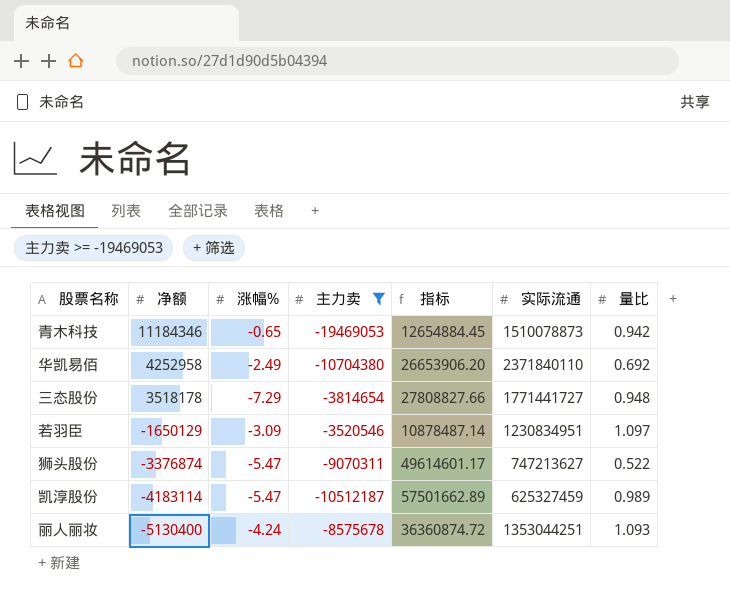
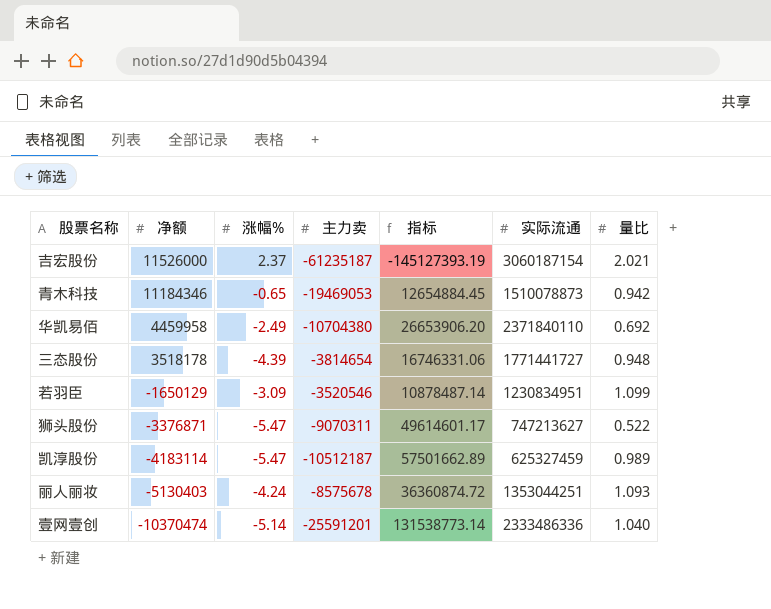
filter: 主力卖 >= -19469053 -> none
华凯易佰 | 净额: 4252958 -> 4459958
三态股份 | 涨幅%: -7.29 -> -4.39
三态股份 | 指标: 27808827.66 -> 16746331.06
若羽臣 | 量比: 1.097 -> 1.099
狮头股份 | 净额: -3376874 -> -3376871
丽人丽妆 | 净额: -5130400 -> -5130403

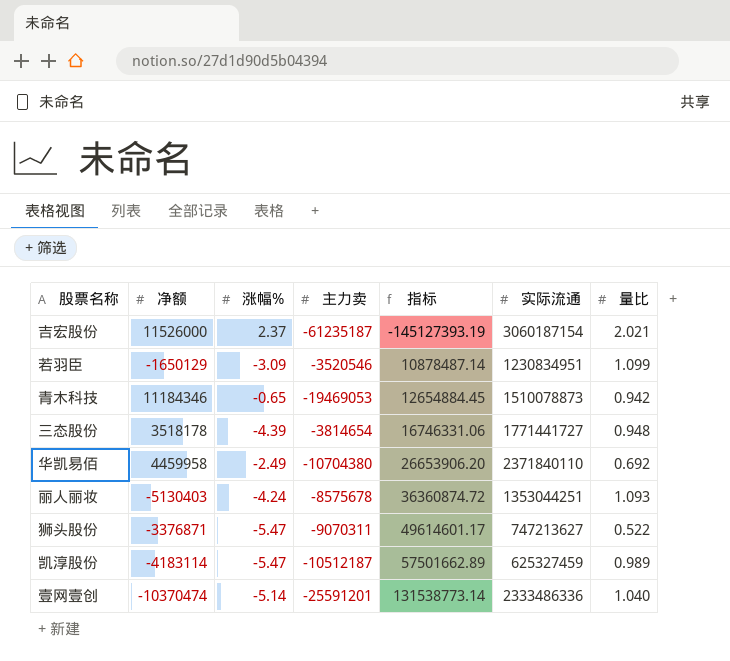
row order: 净额 descending -> 指标 ascending

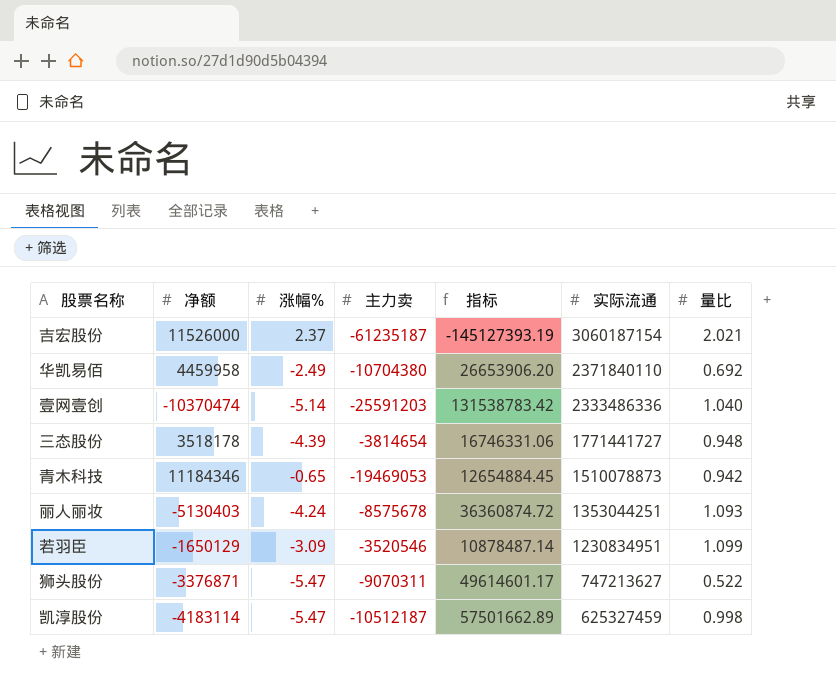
row order: 指标 ascending -> 实际流通 descending
壹网壹创 | 主力卖: -25591201 -> -25591203
壹网壹创 | 指标: 131538773.14 -> 131538783.42
凯淳股份 | 量比: 0.989 -> 0.998

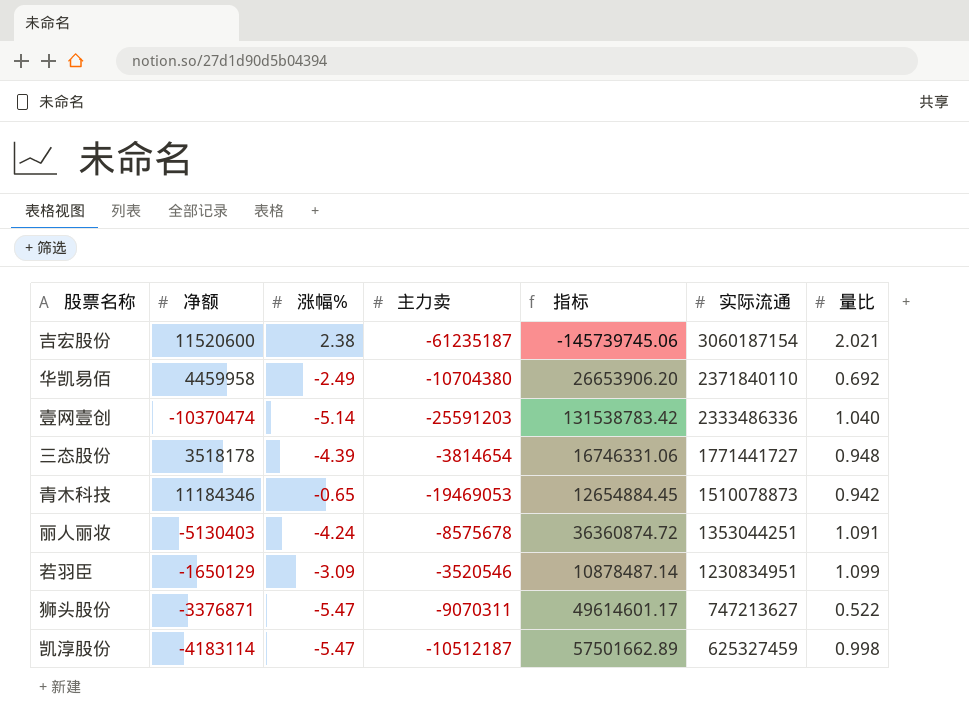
吉宏股份 | 净额: 11526000 -> 11520600
吉宏股份 | 涨幅%: 2.37 -> 2.38
吉宏股份 | 指标: -145127393.19 -> -145739745.06
丽人丽妆 | 量比: 1.093 -> 1.091

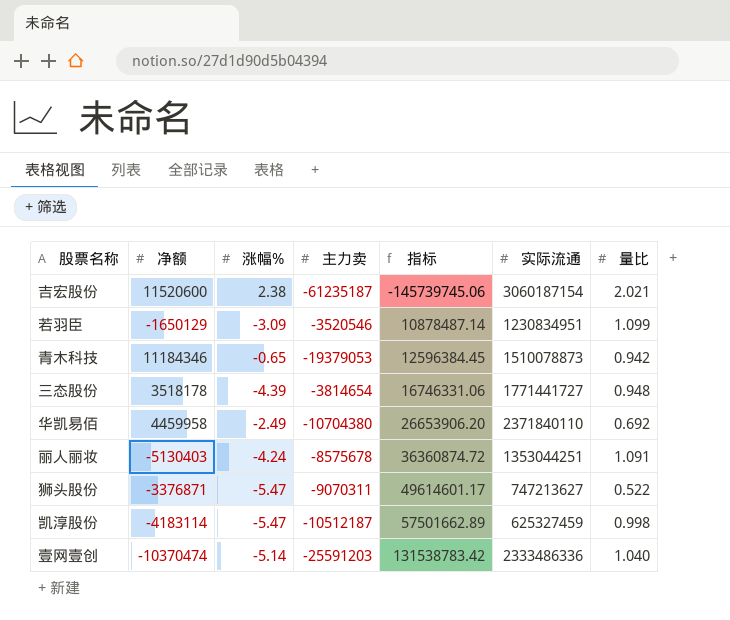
row order: 实际流通 descending -> 指标 ascending
青木科技 | 主力卖: -19469053 -> -19379053
青木科技 | 指标: 12654884.45 -> 12596384.45

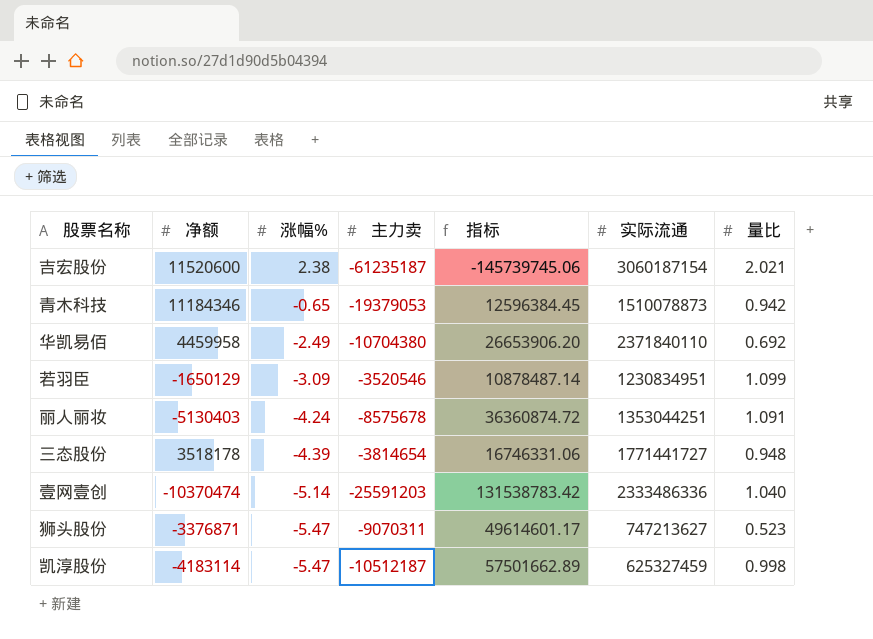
row order: 指标 ascending -> 涨幅% descending
狮头股份 | 量比: 0.522 -> 0.523

